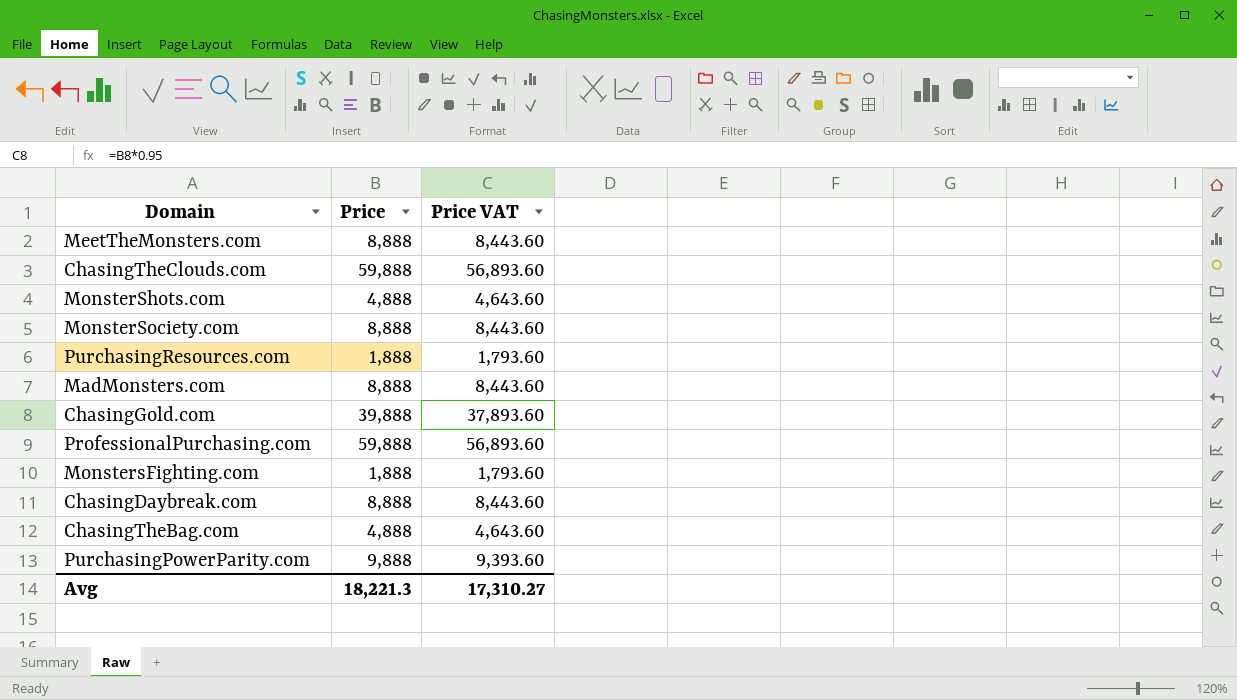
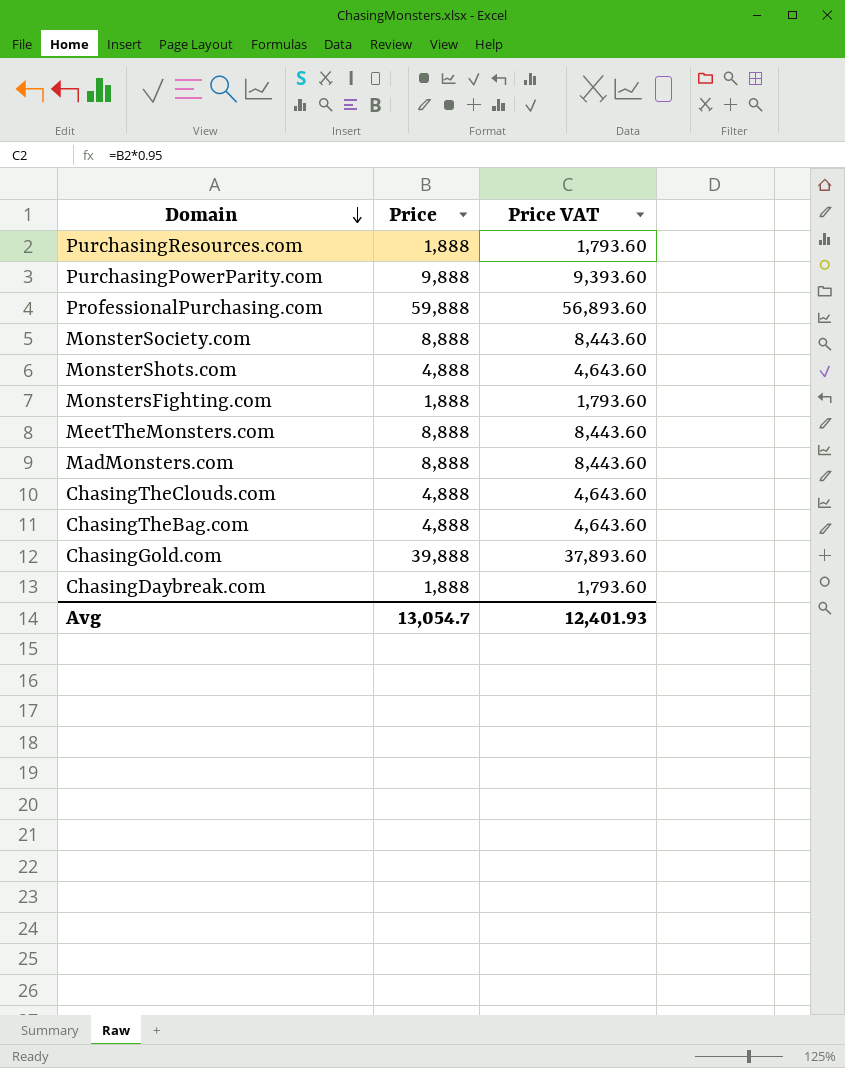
row order: none -> Domain descending
ChasingTheClouds.com | Price: 59,888 -> 4,888
ChasingTheClouds.com | Price VAT: 56,893.60 -> 4,643.60
ChasingDaybreak.com | Price: 8,888 -> 1,888
ChasingDaybreak.com | Price VAT: 8,443.60 -> 1,793.60
Avg | Price: 18,221.3 -> 13,054.7
Avg | Price VAT: 17,310.27 -> 12,401.93

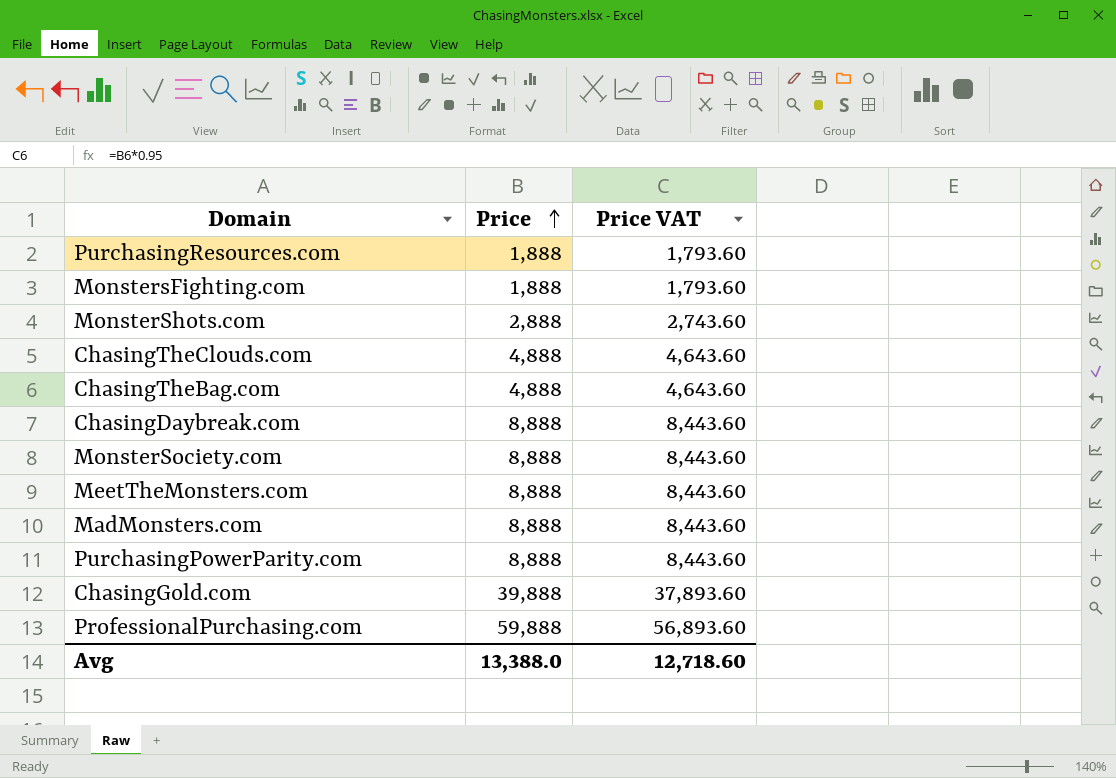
row order: Domain descending -> Price ascending
MonsterShots.com | Price: 4,888 -> 2,888
MonsterShots.com | Price VAT: 4,643.60 -> 2,743.60
ChasingDaybreak.com | Price: 1,888 -> 8,888
ChasingDaybreak.com | Price VAT: 1,793.60 -> 8,443.60
PurchasingPowerParity.com | Price: 9,888 -> 8,888
PurchasingPowerParity.com | Price VAT: 9,393.60 -> 8,443.60
Avg | Price: 13,054.7 -> 13,388.0
Avg | Price VAT: 12,401.93 -> 12,718.60

